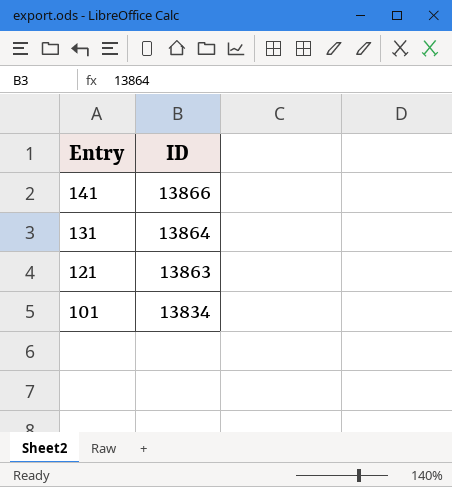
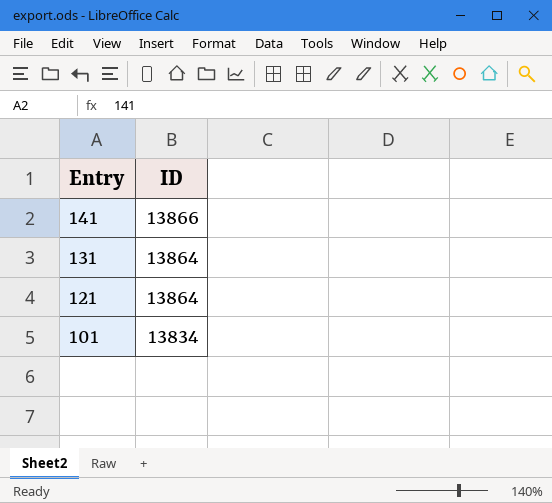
121 | ID: 13863 -> 13864

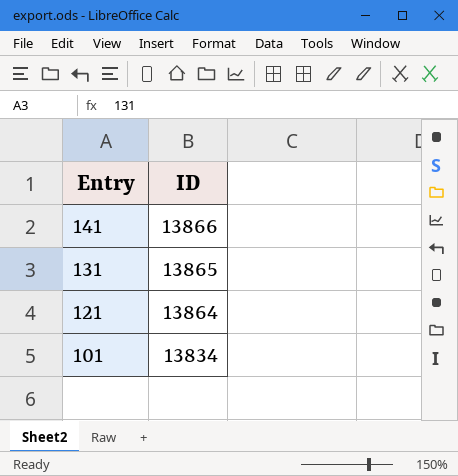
131 | ID: 13864 -> 13865

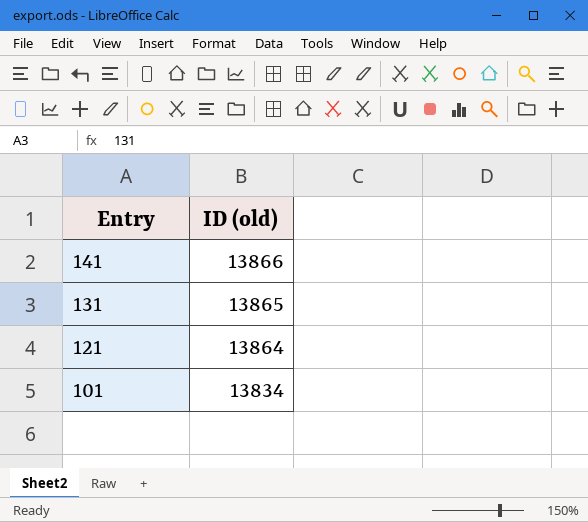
column name: ID -> ID (old)

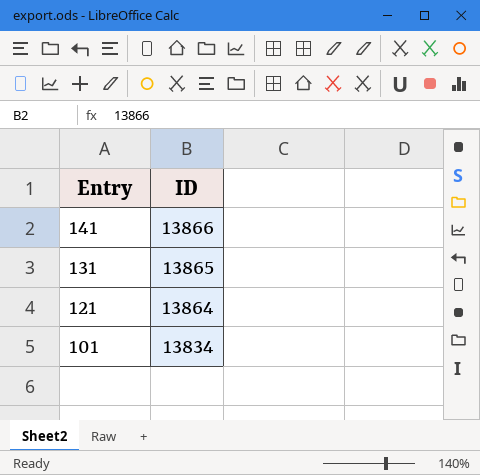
column name: ID (old) -> ID

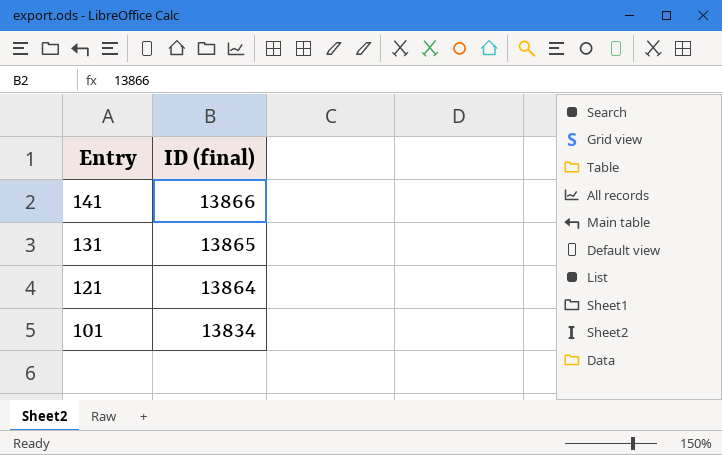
column name: ID -> ID (final)

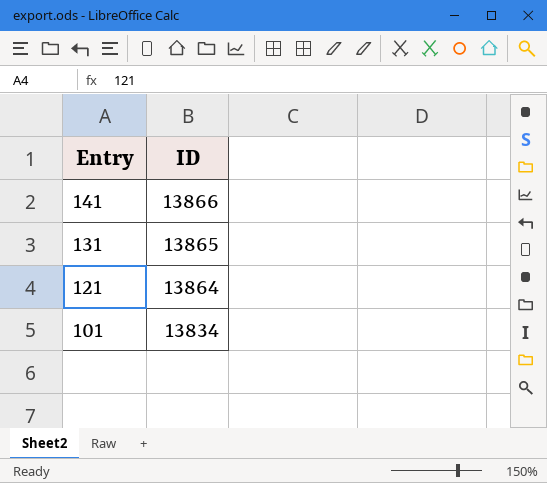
column name: ID (final) -> ID

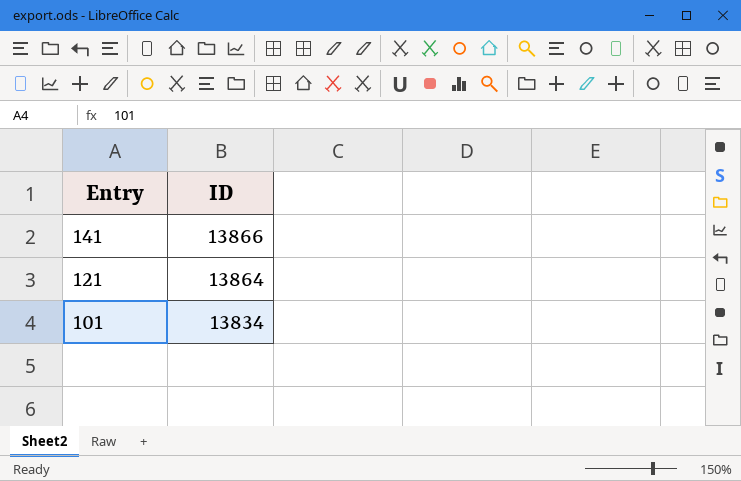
row 131: 13865 -> none

